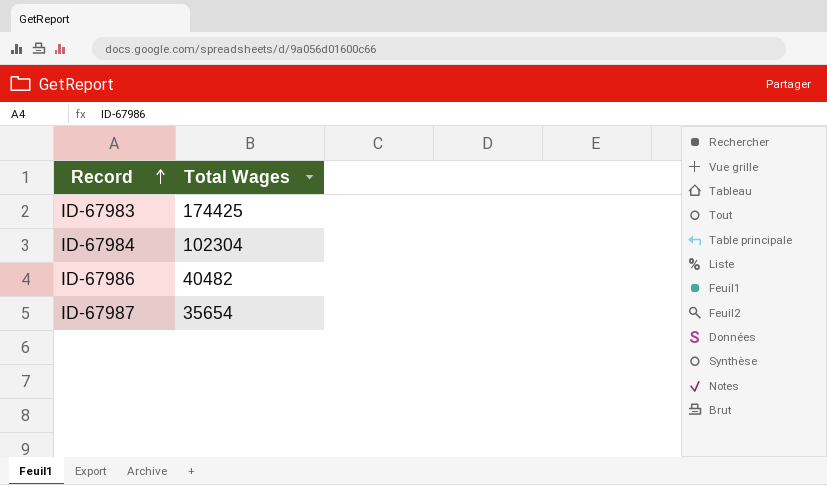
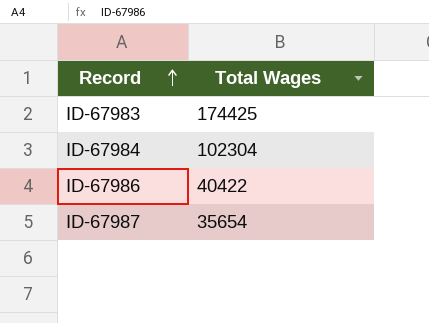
ID-67986 | Total Wages: 40482 -> 40422

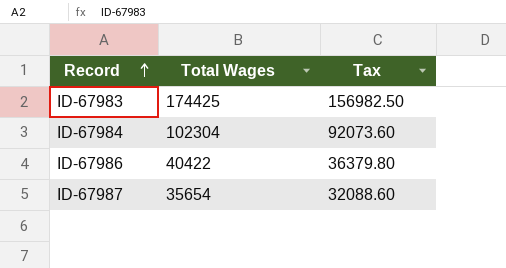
column Tax | formula: none -> [Total Wages] * 0.9

